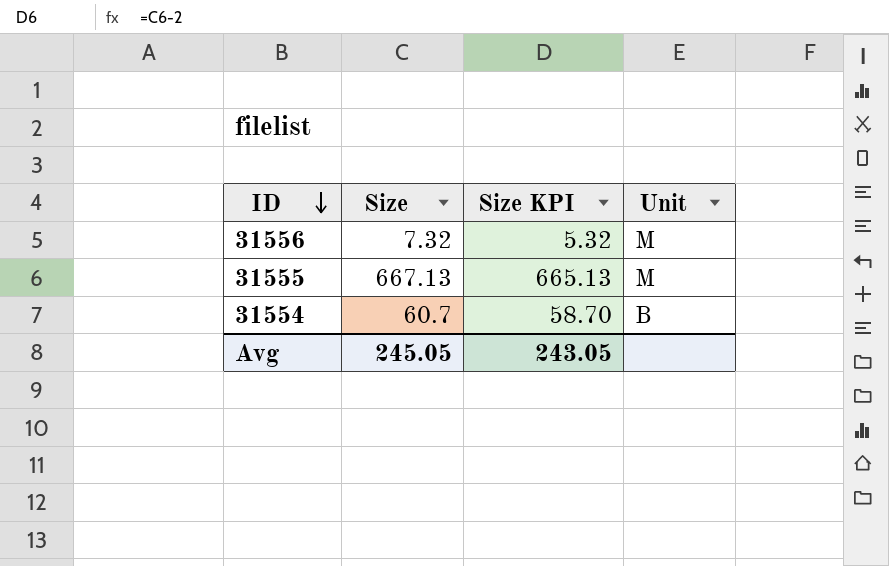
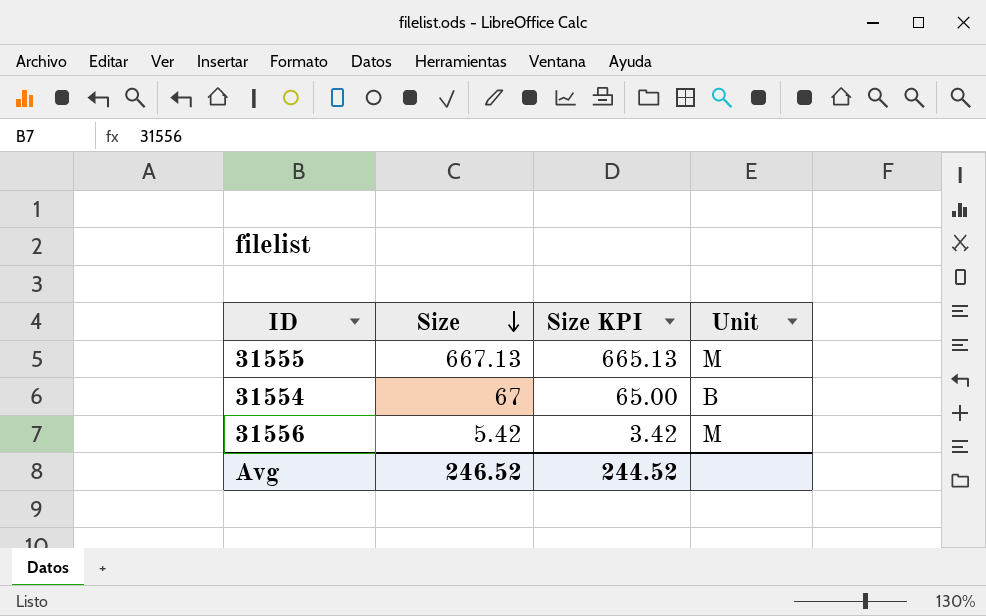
row order: ID descending -> Size descending
31554 | Size: 60.7 -> 67
31554 | Size KPI: 58.70 -> 65.00
31556 | Size: 7.32 -> 5.42
31556 | Size KPI: 5.32 -> 3.42
Avg | Size: 245.05 -> 246.52
Avg | Size KPI: 243.05 -> 244.52

